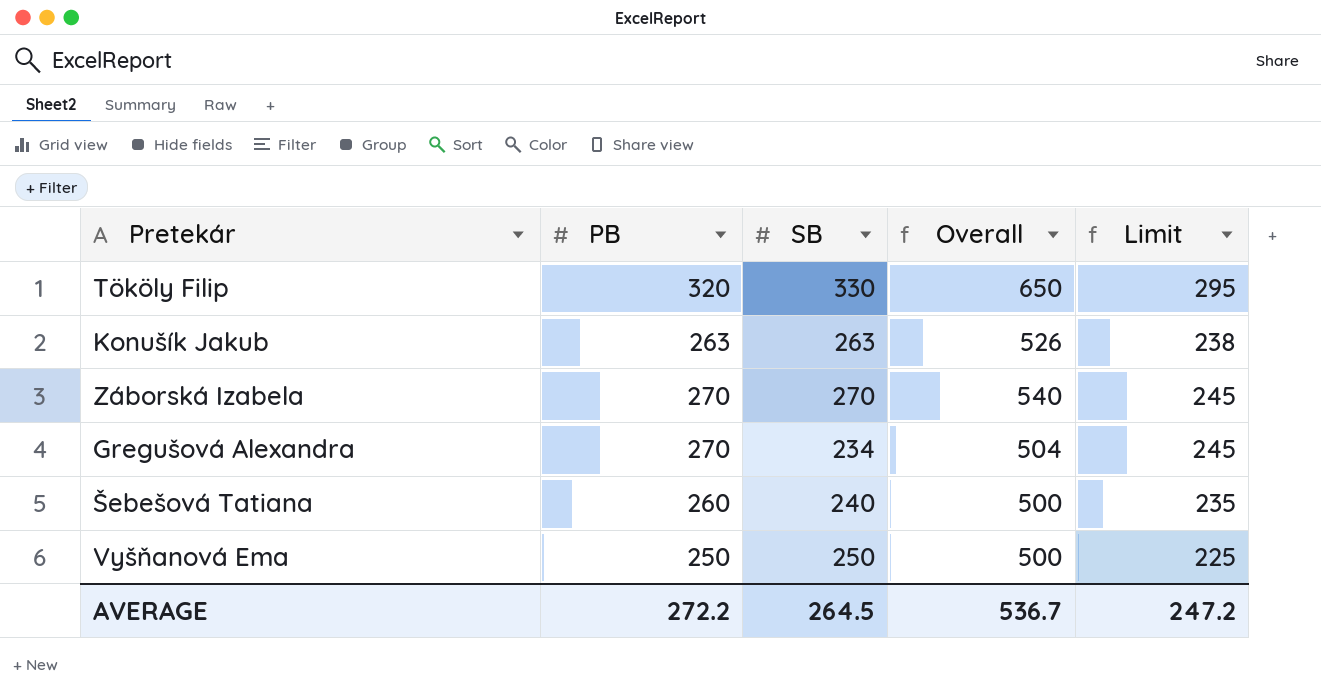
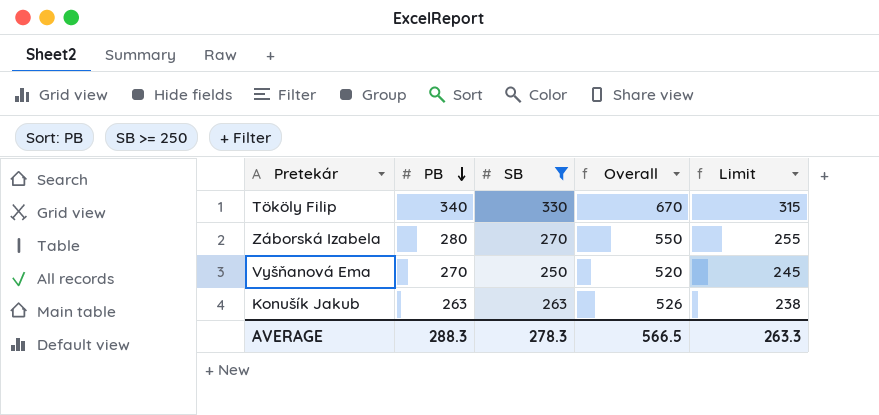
filter: none -> SB >= 250
row order: none -> PB descending
Tököly Filip | PB: 320 -> 340
Tököly Filip | Overall: 650 -> 670
Tököly Filip | Limit: 295 -> 315
Záborská Izabela | PB: 270 -> 280
Záborská Izabela | Overall: 540 -> 550
Záborská Izabela | Limit: 245 -> 255
Vyšňanová Ema | PB: 250 -> 270
Vyšňanová Ema | Overall: 500 -> 520
Vyšňanová Ema | Limit: 225 -> 245
AVERAGE | PB: 272.2 -> 288.3
AVERAGE | SB: 264.5 -> 278.3
AVERAGE | Overall: 536.7 -> 566.5
AVERAGE | Limit: 247.2 -> 263.3

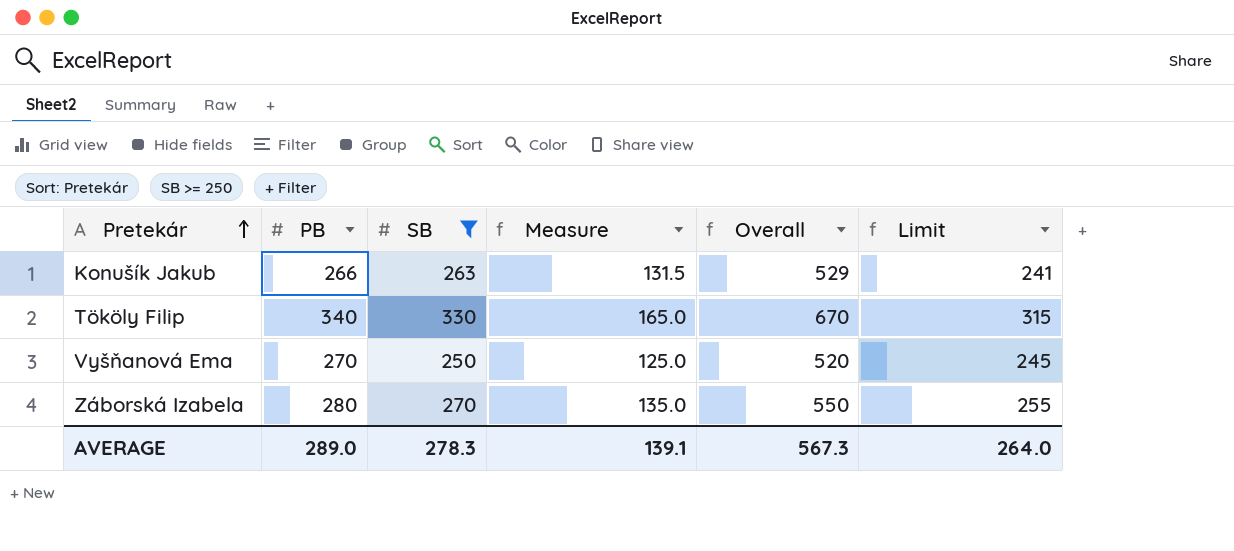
row order: PB descending -> Pretekár ascending
column Measure | formula: none -> [SB] * 0.5
Konušík Jakub | PB: 263 -> 266
Konušík Jakub | Overall: 526 -> 529
Konušík Jakub | Limit: 238 -> 241
AVERAGE | PB: 288.3 -> 289.0
AVERAGE | Overall: 566.5 -> 567.3
AVERAGE | Limit: 263.3 -> 264.0

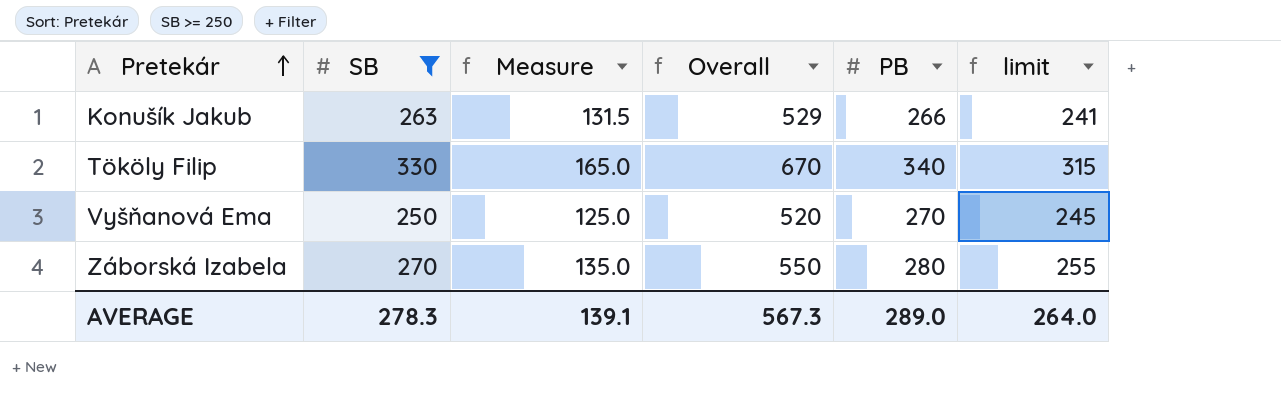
column PB | position: 2 -> 5
column name: Limit -> limit

